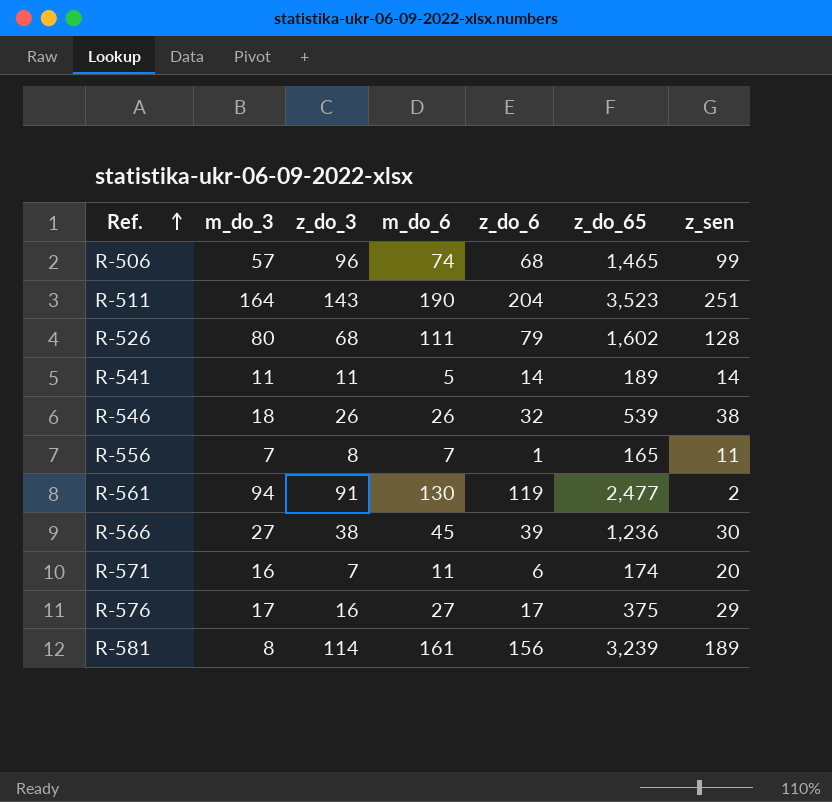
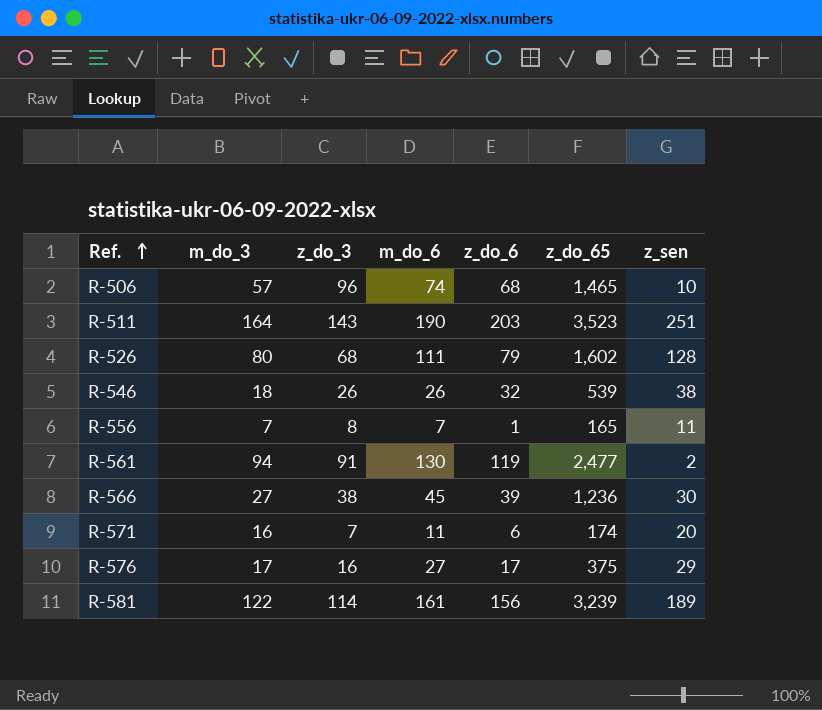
row R-541: 11 | 11 | 5 | 14 | 189 | 14 -> none
R-506 | z_sen: 99 -> 10
R-511 | z_do_6: 204 -> 203
R-581 | m_do_3: 8 -> 122

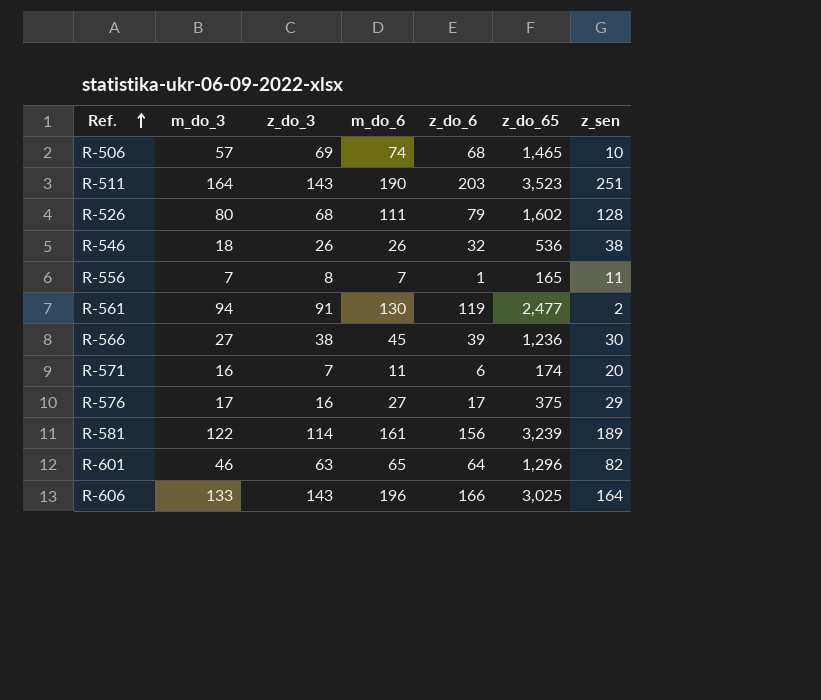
R-506 | z_do_3: 96 -> 69
R-546 | z_do_65: 539 -> 536
row R-601: none -> 46 | 63 | 65 | 64 | 1,296 | 82
row R-606: none -> 133 | 143 | 196 | 166 | 3,025 | 164

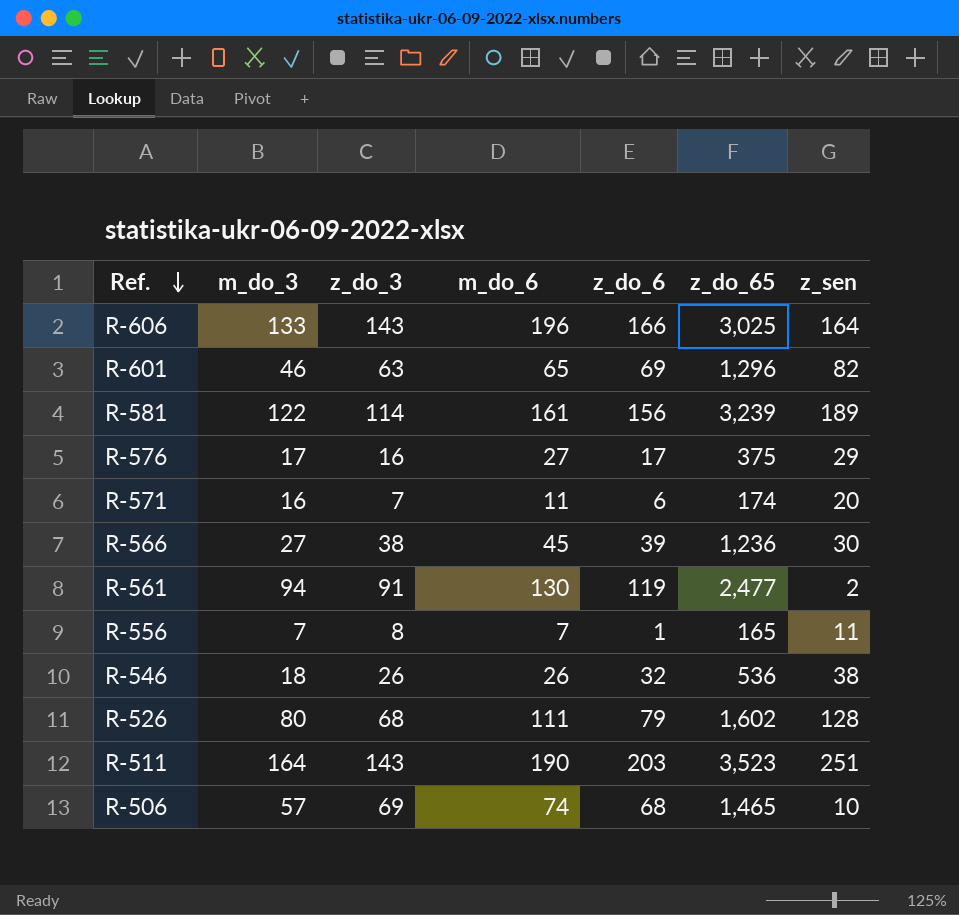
row order: Ref. ascending -> Ref. descending
R-601 | z_do_6: 64 -> 69

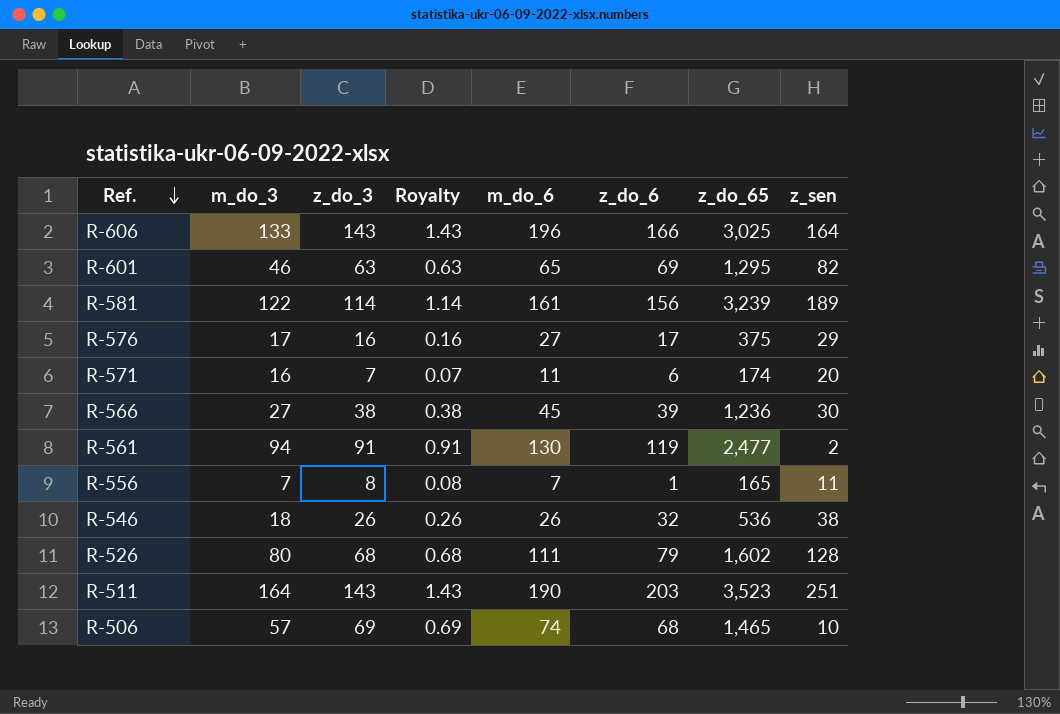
column Royalty | formula: none -> [z_do_3] * 0.01
R-601 | z_do_65: 1,296 -> 1,295

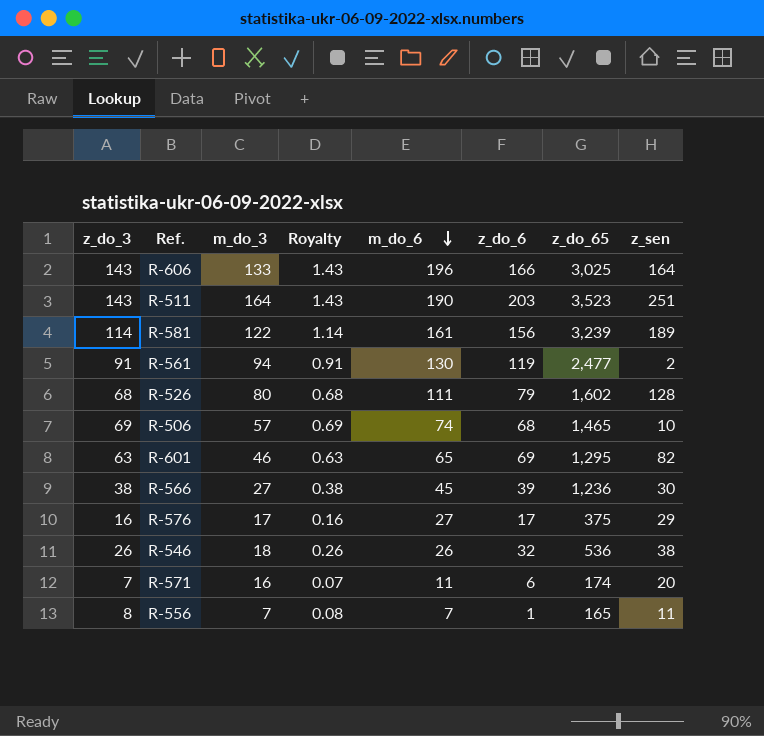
row order: Ref. descending -> m_do_6 descending
column z_do_3 | position: 3 -> 1

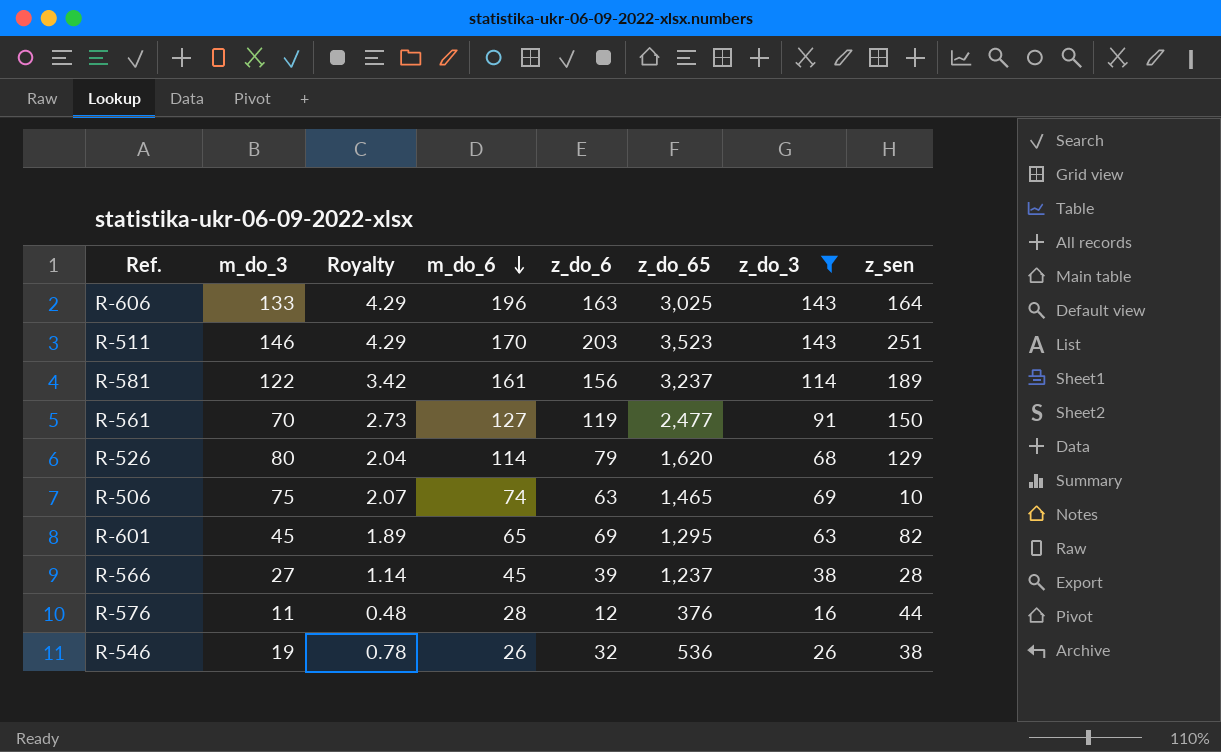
filter: none -> z_do_3 >= 16
column Royalty | formula: [z_do_3] * 0.01 -> [z_do_3] * 0.03
column z_do_3 | position: 1 -> 7
R-606 | z_do_6: 166 -> 163
R-511 | m_do_3: 164 -> 146
R-511 | m_do_6: 190 -> 170
R-581 | z_do_65: 3,239 -> 3,237
R-561 | m_do_3: 94 -> 70
R-561 | m_do_6: 130 -> 127
R-561 | z_sen: 2 -> 150
R-526 | m_do_6: 111 -> 114
R-526 | z_do_65: 1,602 -> 1,620
R-526 | z_sen: 128 -> 129
R-506 | m_do_3: 57 -> 75
R-506 | z_do_6: 68 -> 63
R-601 | m_do_3: 46 -> 45
R-566 | z_do_65: 1,236 -> 1,237
R-566 | z_sen: 30 -> 28
R-576 | m_do_3: 17 -> 11
R-576 | m_do_6: 27 -> 28
R-576 | z_do_6: 17 -> 12
R-576 | z_do_65: 375 -> 376
R-576 | z_sen: 29 -> 44
R-546 | m_do_3: 18 -> 19

